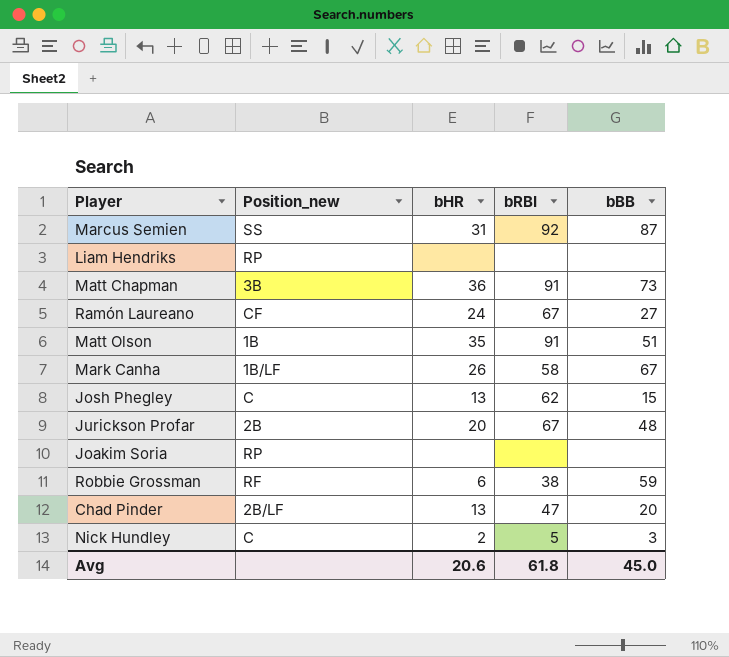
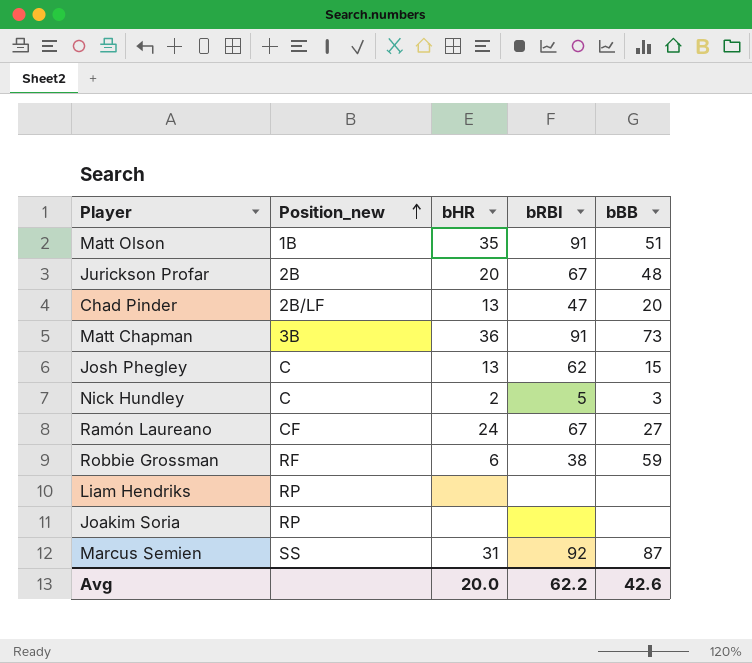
row order: none -> Position_new ascending
row Mark Canha: 1B/LF | 26 | 58 | 67 -> none
Avg | bHR: 20.6 -> 20.0
Avg | bRBI: 61.8 -> 62.2
Avg | bBB: 45.0 -> 42.6

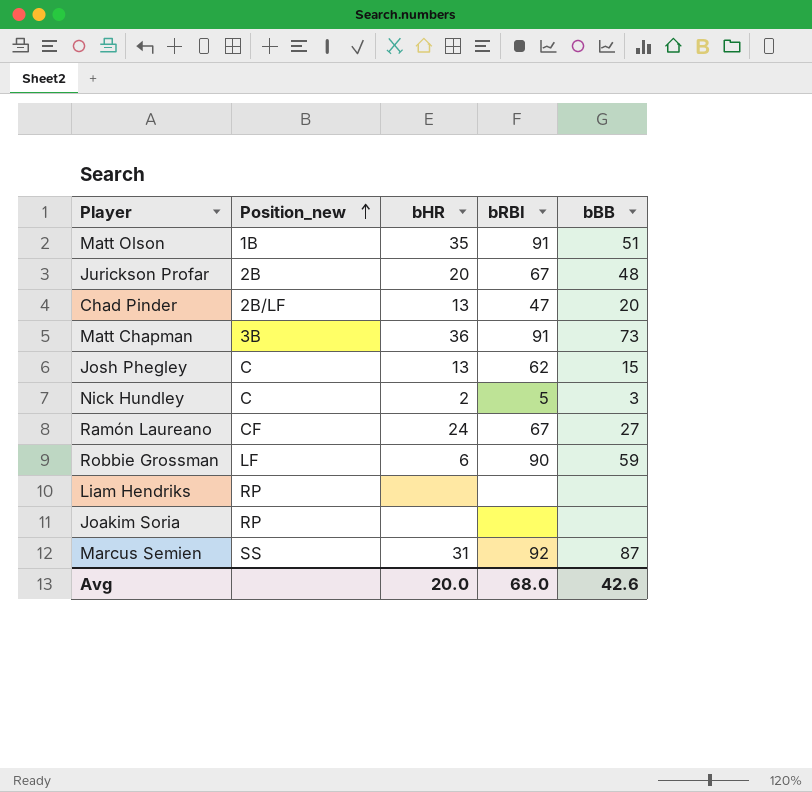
Robbie Grossman | Position_new: RF -> LF
Robbie Grossman | bRBI: 38 -> 90
Avg | bRBI: 62.2 -> 68.0

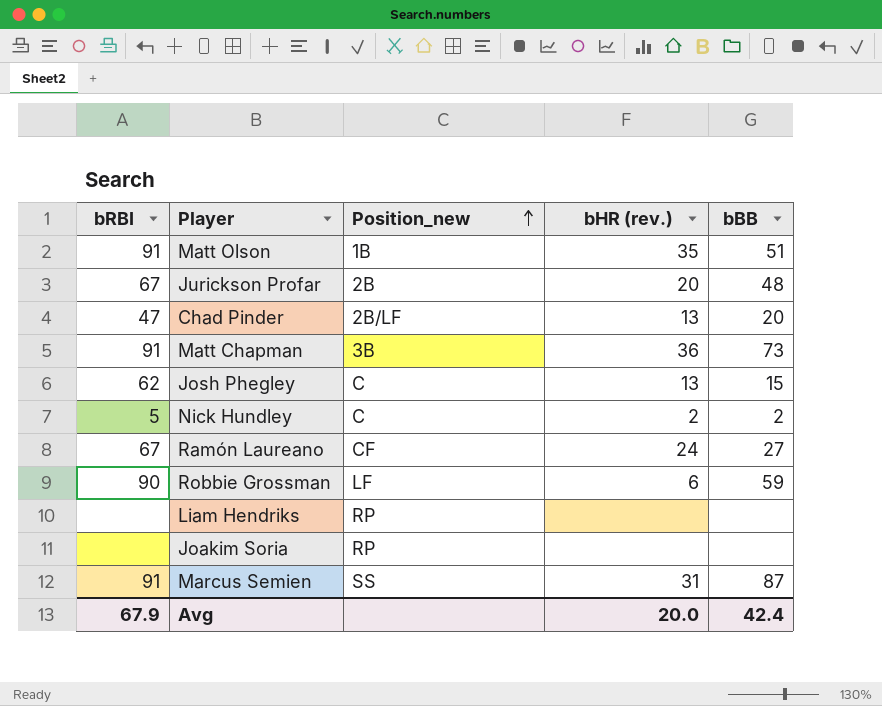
column bRBI | position: 4 -> 1
column name: bHR -> bHR (rev.)
Nick Hundley | bBB: 3 -> 2
Marcus Semien | bRBI: 92 -> 91
Avg | bRBI: 68.0 -> 67.9
Avg | bBB: 42.6 -> 42.4

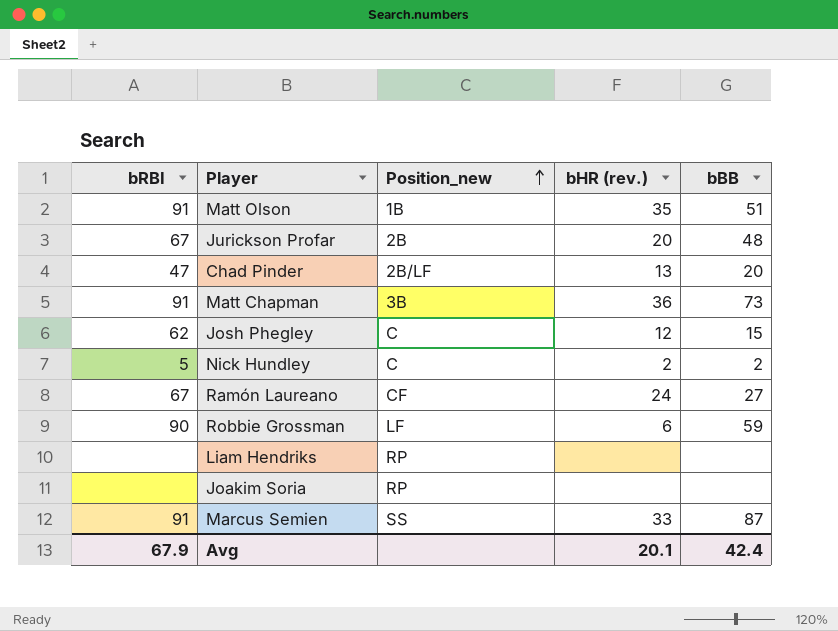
Josh Phegley | bHR (rev.): 13 -> 12
Marcus Semien | bHR (rev.): 31 -> 33
Avg | bHR (rev.): 20.0 -> 20.1

